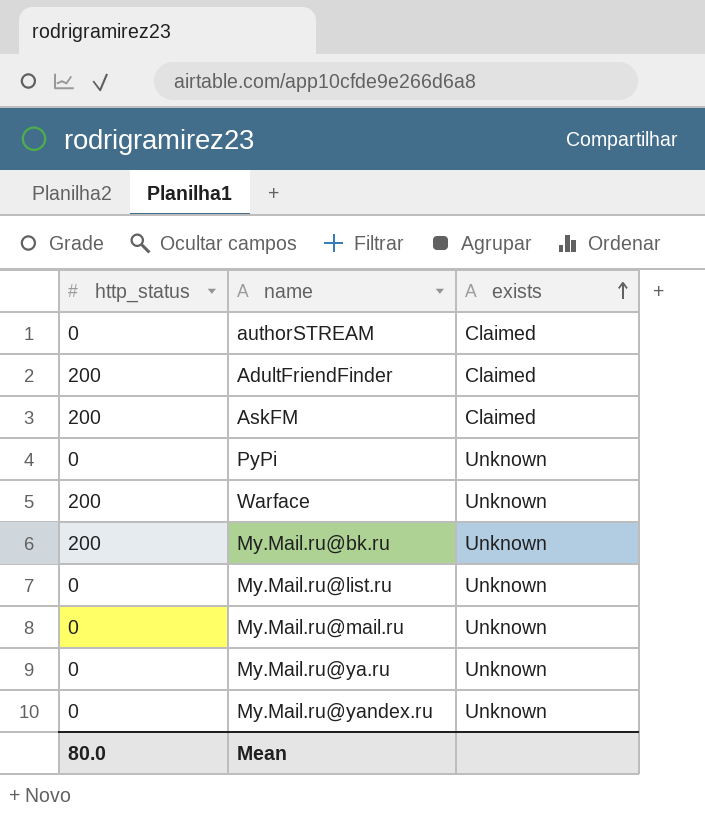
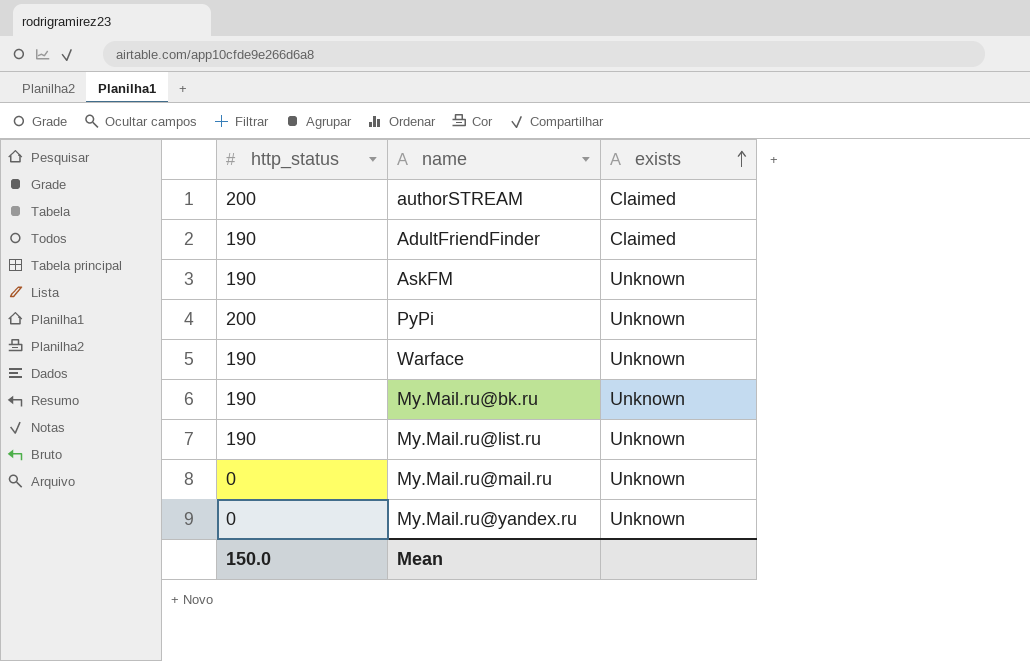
row My.Mail.ru@ya.ru: 0 | Unknown -> none
authorSTREAM | http_status: 0 -> 200
AdultFriendFinder | http_status: 200 -> 190
AskFM | http_status: 200 -> 190
AskFM | exists: Claimed -> Unknown
PyPi | http_status: 0 -> 200
Warface | http_status: 200 -> 190
My.Mail.ru@bk.ru | http_status: 200 -> 190
My.Mail.ru@list.ru | http_status: 0 -> 190
Mean | http_status: 80.0 -> 150.0

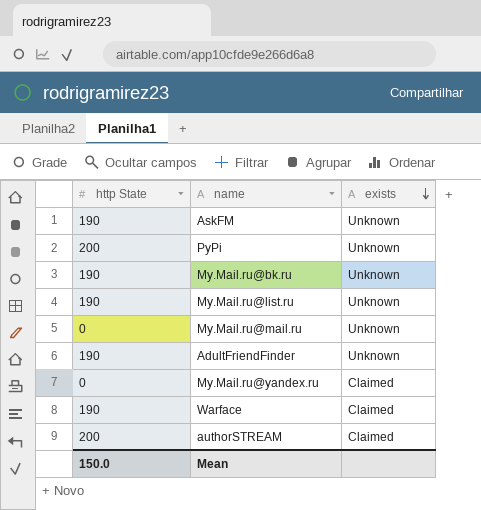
row order: exists ascending -> exists descending
column name: http_status -> http State
AdultFriendFinder | exists: Claimed -> Unknown
My.Mail.ru@yandex.ru | exists: Unknown -> Claimed
Warface | exists: Unknown -> Claimed

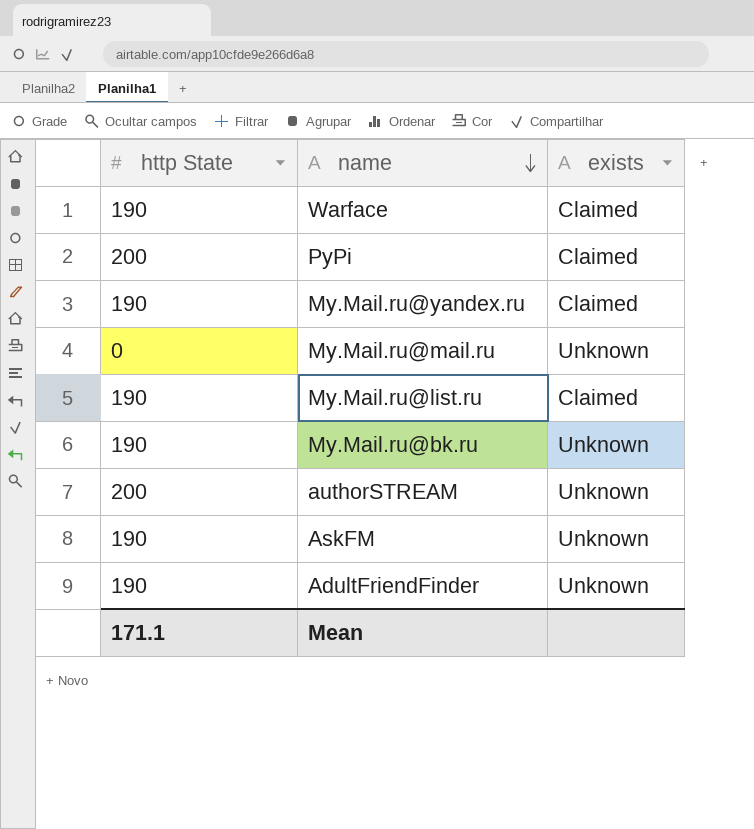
row order: exists descending -> name descending
PyPi | exists: Unknown -> Claimed
My.Mail.ru@yandex.ru | http State: 0 -> 190
My.Mail.ru@list.ru | exists: Unknown -> Claimed
authorSTREAM | exists: Claimed -> Unknown
Mean | http State: 150.0 -> 171.1

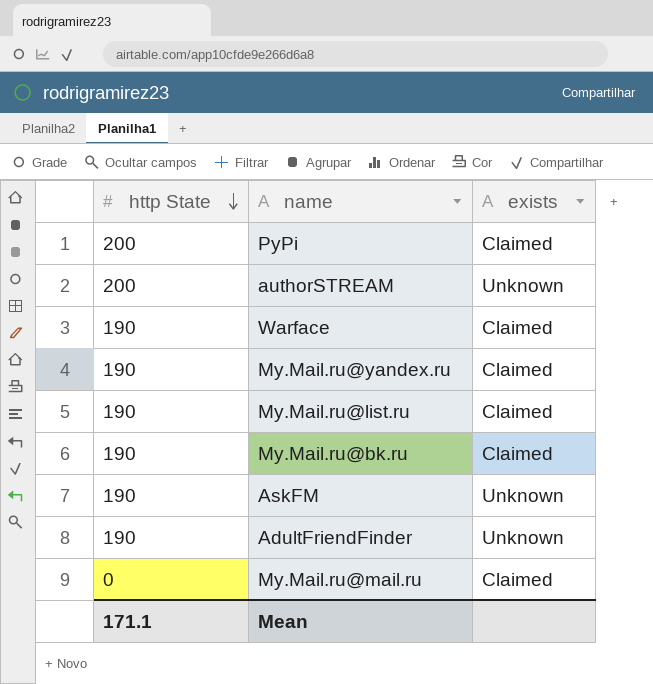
row order: name descending -> http State descending
My.Mail.ru@bk.ru | exists: Unknown -> Claimed
My.Mail.ru@mail.ru | exists: Unknown -> Claimed

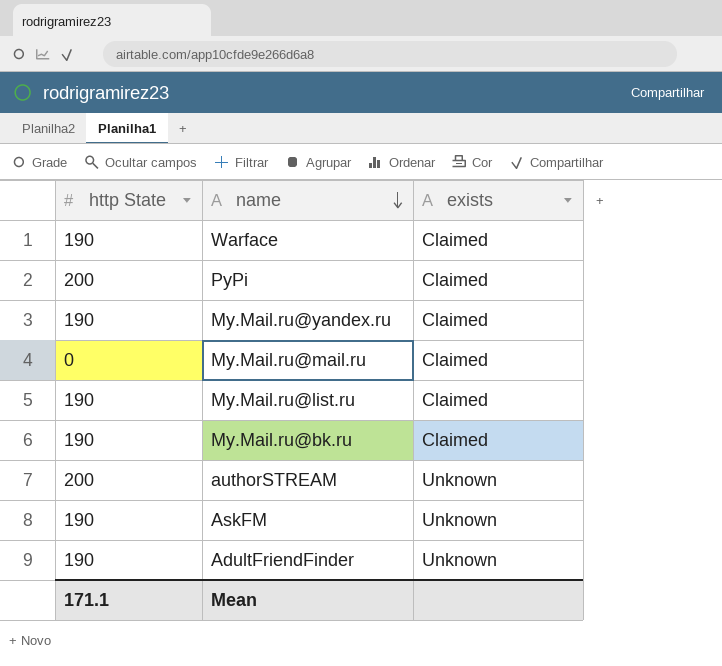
row order: http State descending -> name descending

